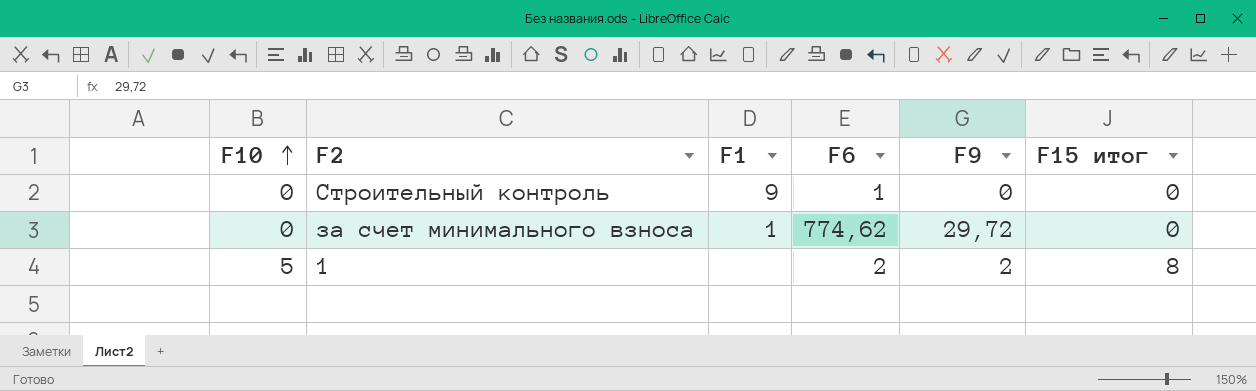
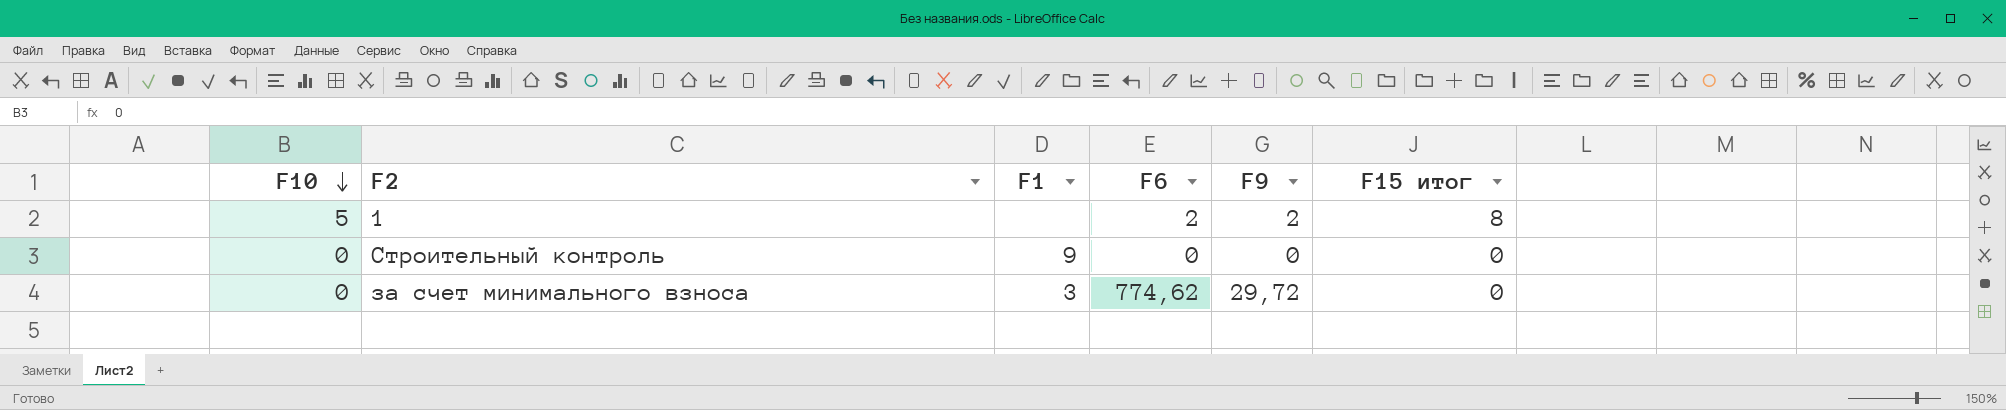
row order: F10 ascending -> F10 descending
Строительный контроль | F6: 1 -> 0
за счет минимального взноса | F1: 1 -> 3

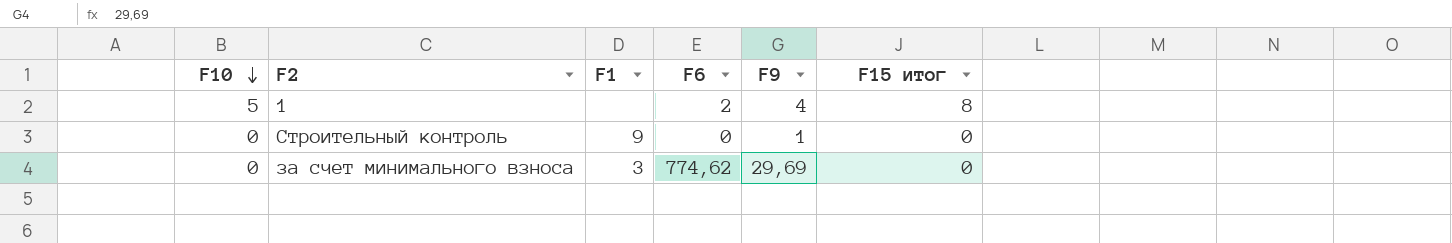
1 | F9: 2 -> 4
Строительный контроль | F9: 0 -> 1
за счет минимального взноса | F9: 29,72 -> 29,69

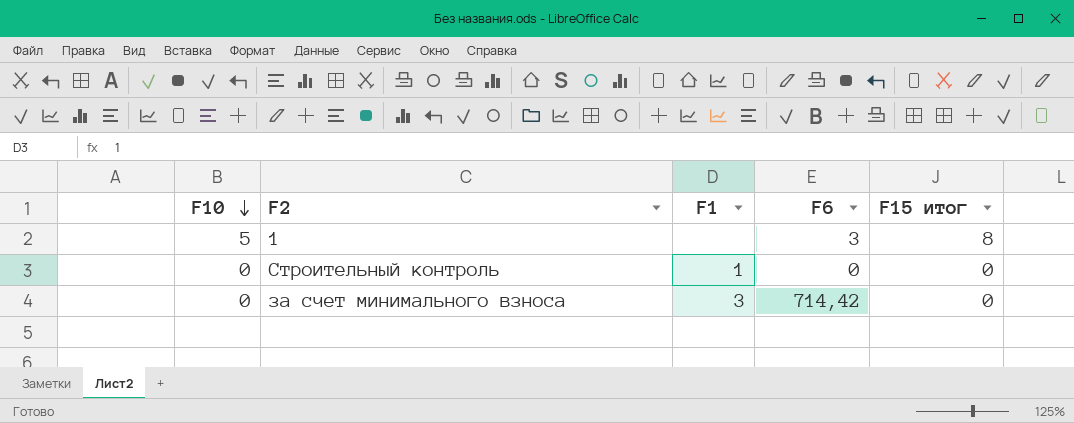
column F9 | position: 5 -> none
1 | F6: 2 -> 3
Строительный контроль | F1: 9 -> 1
за счет минимального взноса | F6: 774,62 -> 714,42

